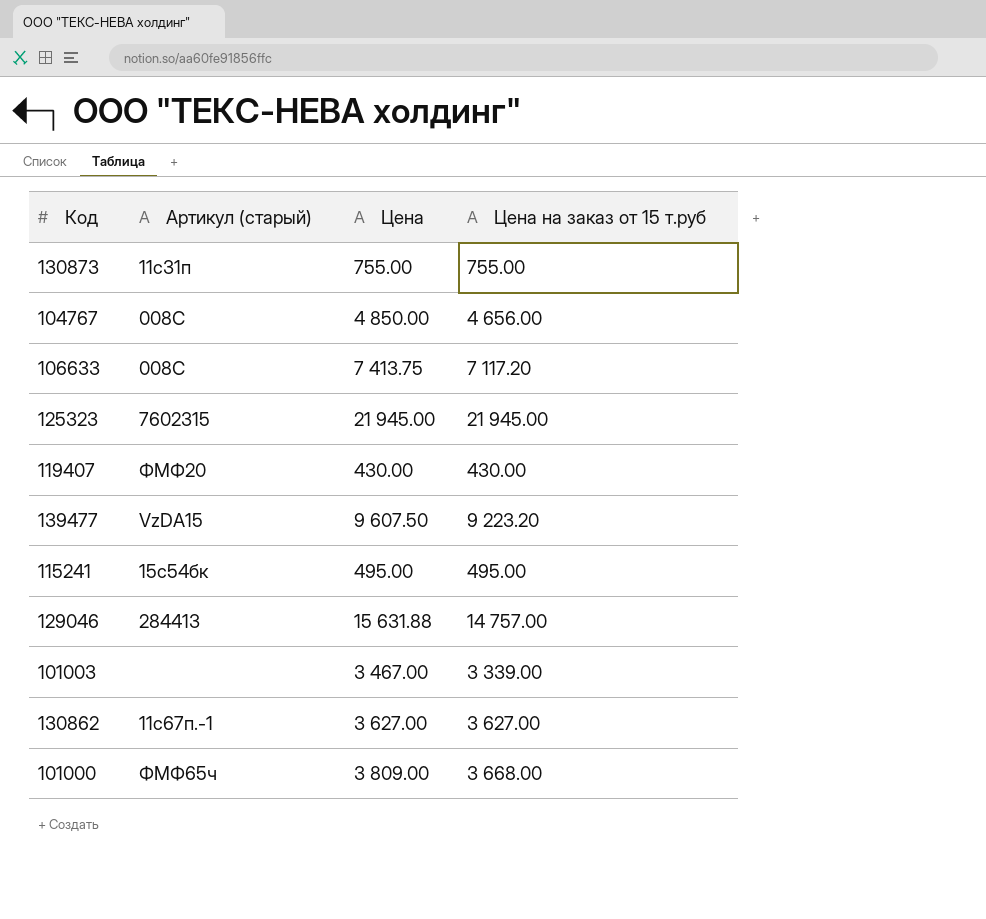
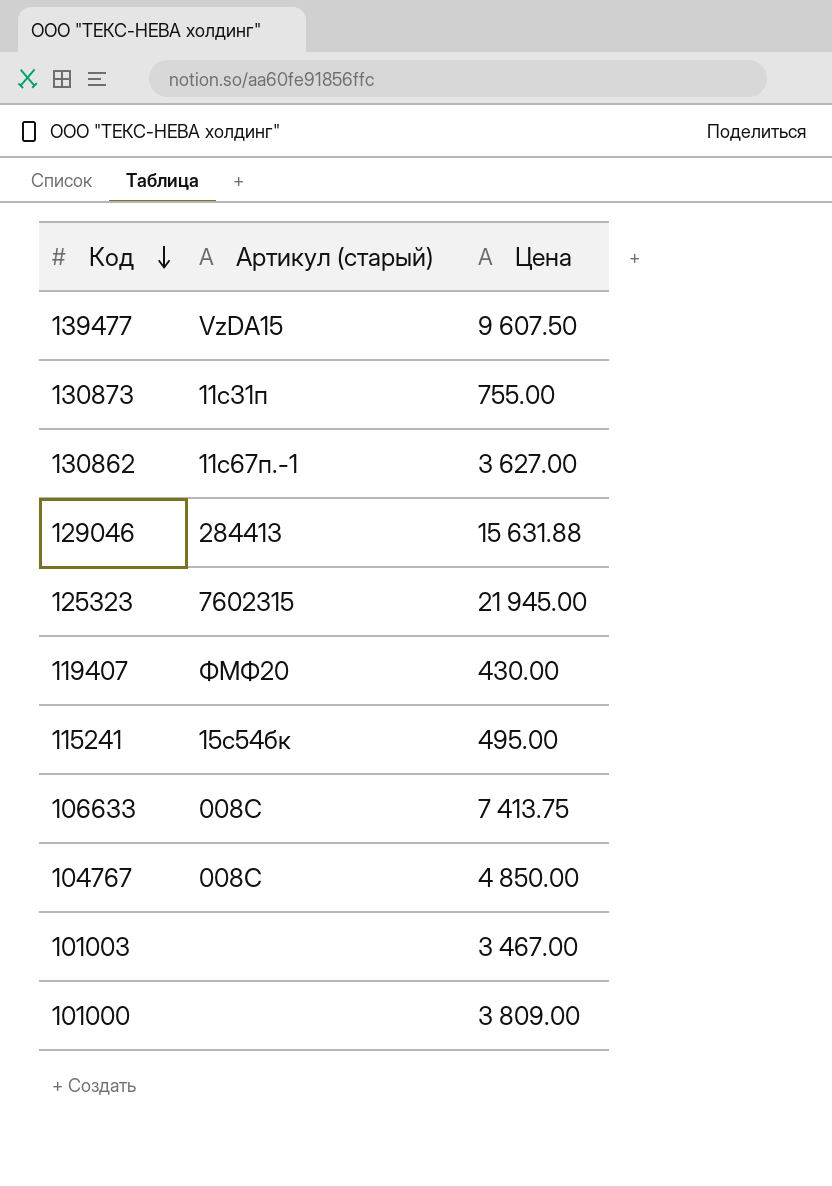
row order: none -> Код descending
column Цена на заказ от 15 т.руб | position: 4 -> none
101000 | Артикул (старый): ФМФ65ч -> none

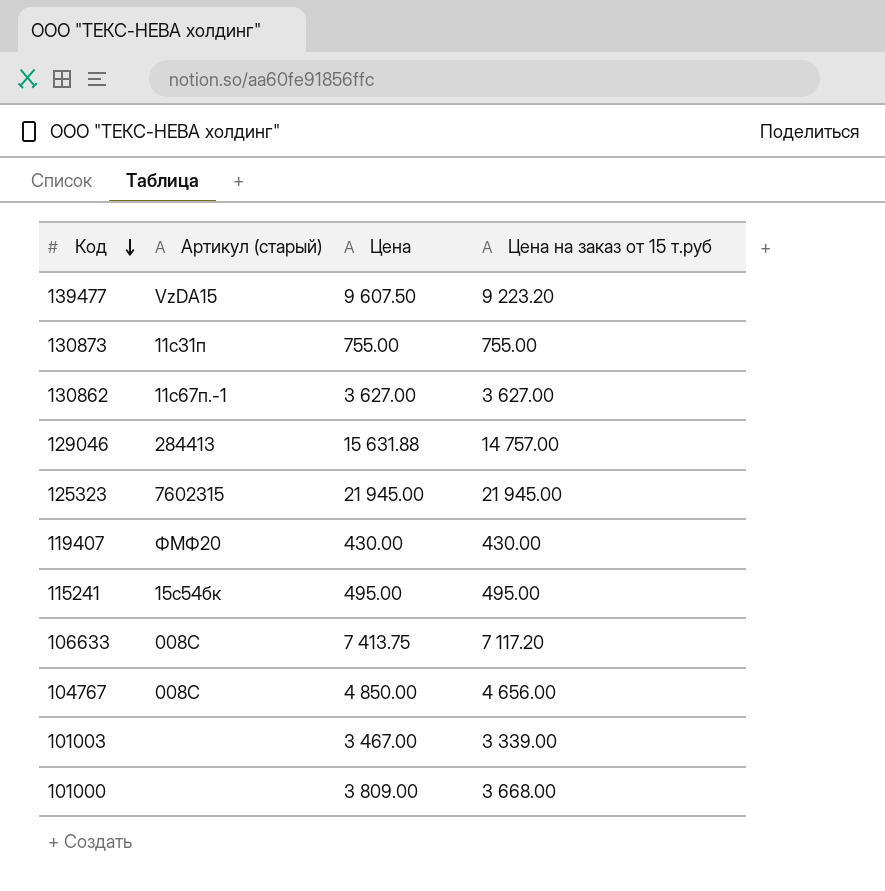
column Цена на заказ от 15 т.руб | position: none -> 4

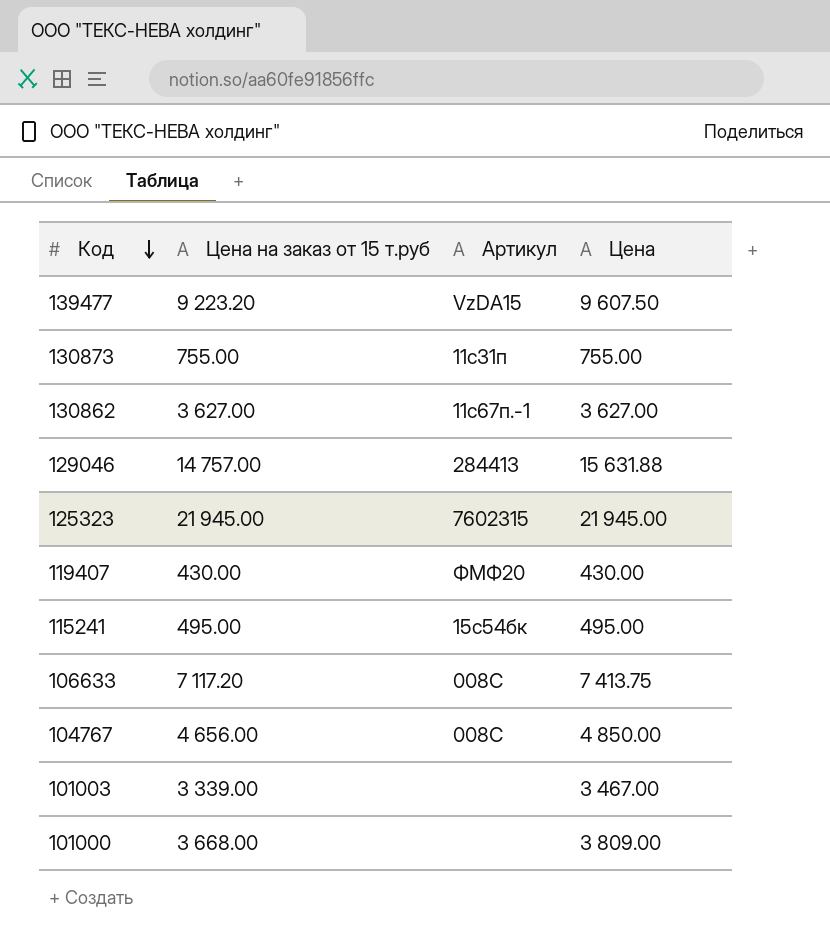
column Цена на заказ от 15 т.руб | position: 4 -> 2
column name: Артикул (старый) -> Артикул

